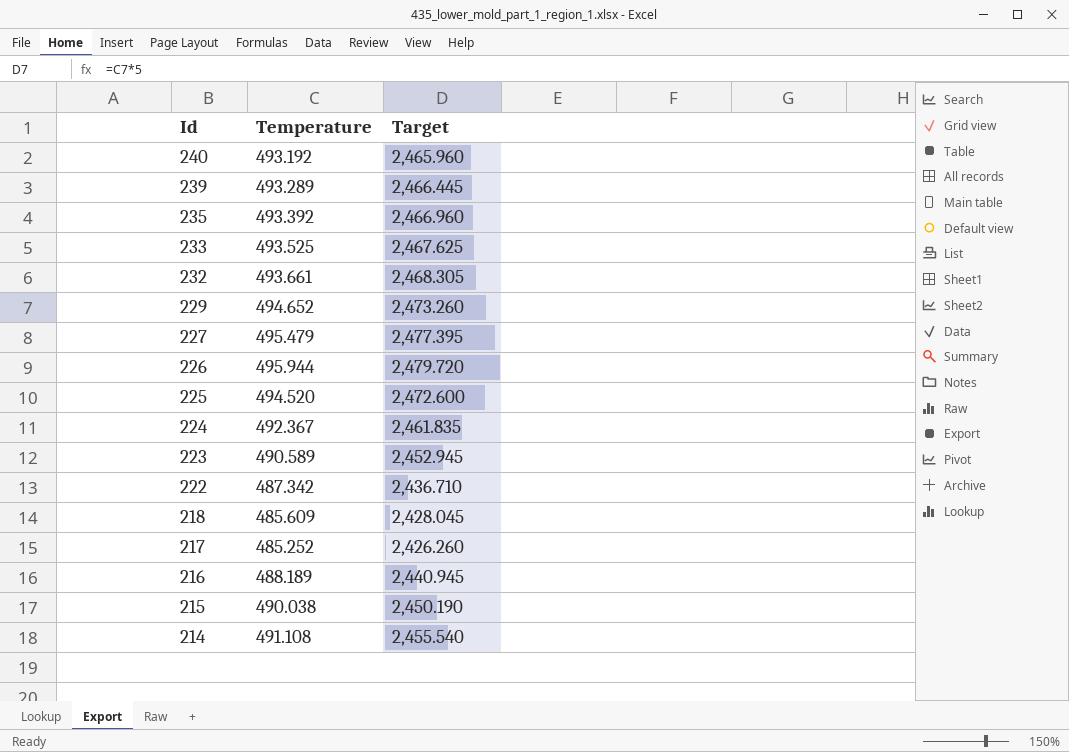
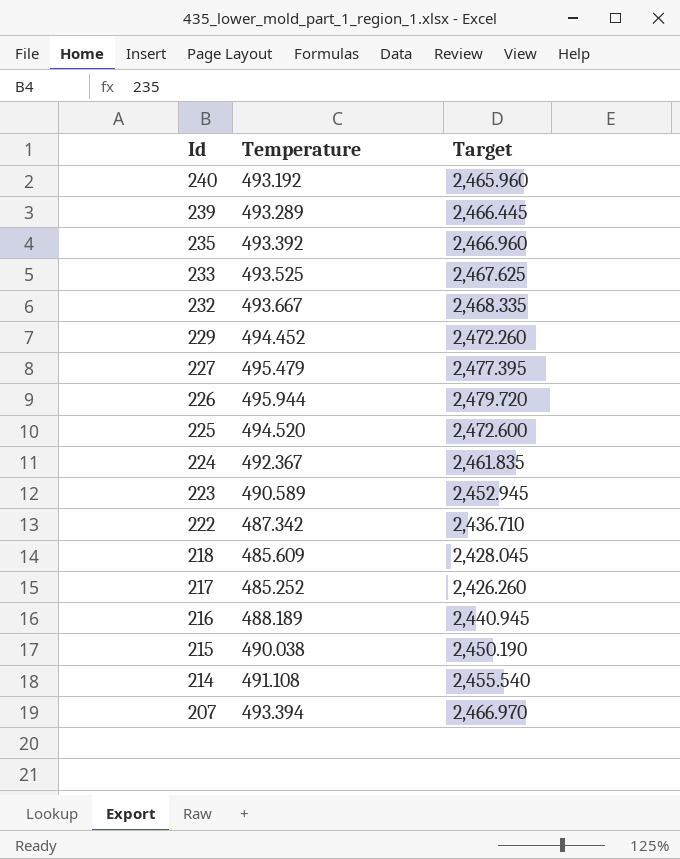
232 | Temperature: 493.661 -> 493.667
232 | Target: 2,468.305 -> 2,468.335
229 | Temperature: 494.652 -> 494.452
229 | Target: 2,473.260 -> 2,472.260
row 207: none -> 493.394 | 2,466.970

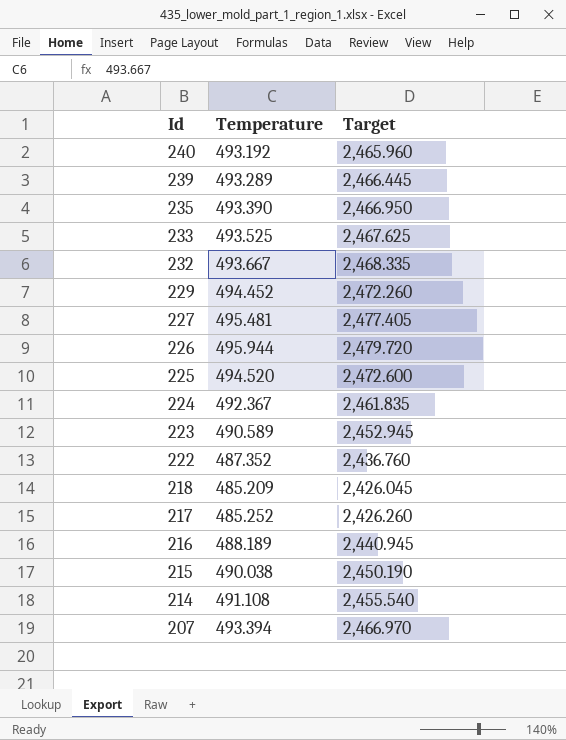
235 | Temperature: 493.392 -> 493.390
235 | Target: 2,466.960 -> 2,466.950
227 | Temperature: 495.479 -> 495.481
227 | Target: 2,477.395 -> 2,477.405
222 | Temperature: 487.342 -> 487.352
222 | Target: 2,436.710 -> 2,436.760
218 | Temperature: 485.609 -> 485.209
218 | Target: 2,428.045 -> 2,426.045

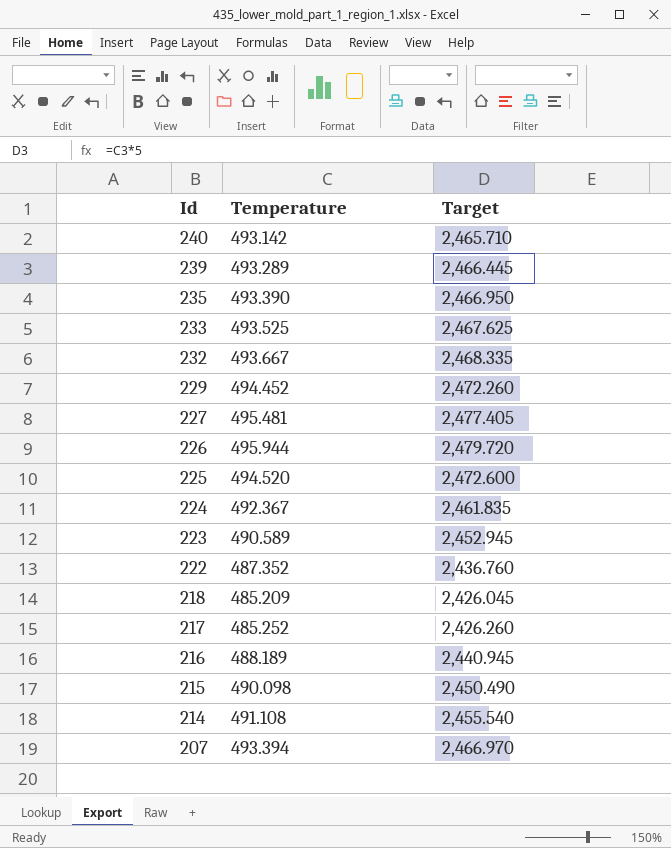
240 | Temperature: 493.192 -> 493.142
240 | Target: 2,465.960 -> 2,465.710
215 | Temperature: 490.038 -> 490.098
215 | Target: 2,450.190 -> 2,450.490

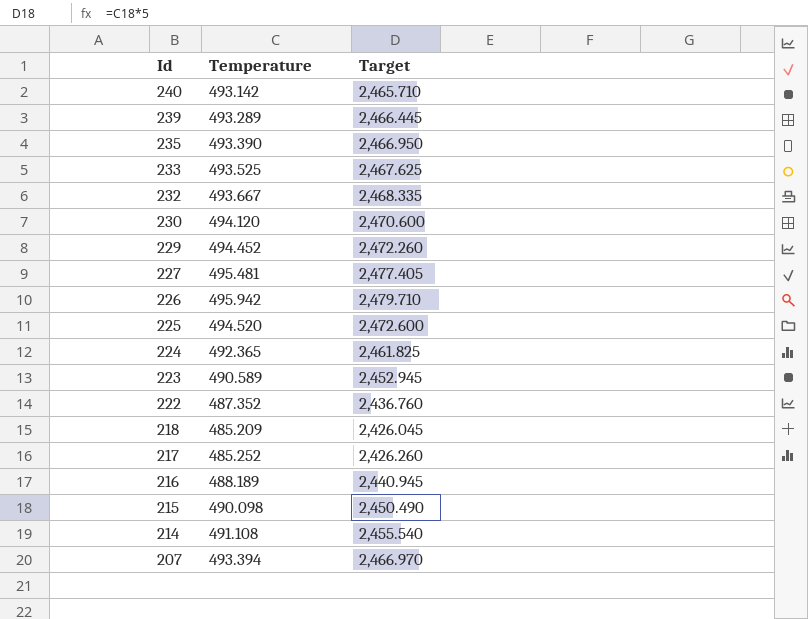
row 230: none -> 494.120 | 2,470.600
226 | Temperature: 495.944 -> 495.942
226 | Target: 2,479.720 -> 2,479.710
224 | Temperature: 492.367 -> 492.365
224 | Target: 2,461.835 -> 2,461.825

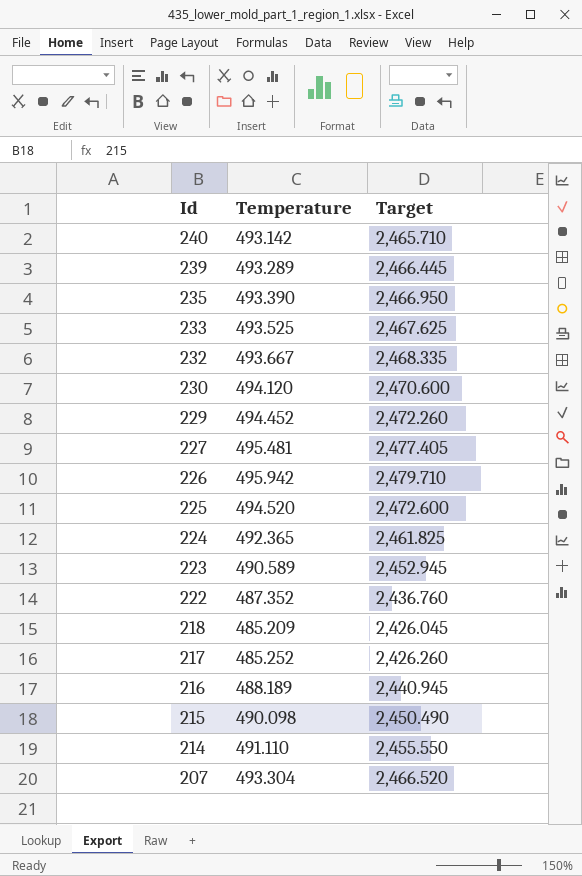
214 | Temperature: 491.108 -> 491.110
214 | Target: 2,455.540 -> 2,455.550
207 | Temperature: 493.394 -> 493.304
207 | Target: 2,466.970 -> 2,466.520

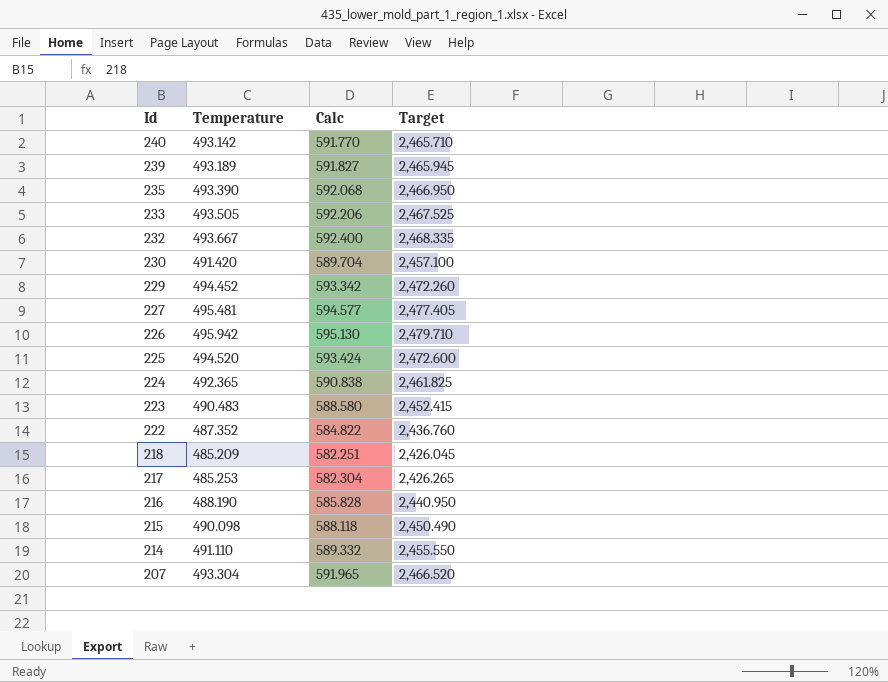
column Calc | formula: none -> [Temperature] * 1.2
239 | Temperature: 493.289 -> 493.189
239 | Target: 2,466.445 -> 2,465.945
233 | Temperature: 493.525 -> 493.505
233 | Target: 2,467.625 -> 2,467.525
230 | Temperature: 494.120 -> 491.420
230 | Target: 2,470.600 -> 2,457.100
223 | Temperature: 490.589 -> 490.483
223 | Target: 2,452.945 -> 2,452.415
217 | Temperature: 485.252 -> 485.253
217 | Target: 2,426.260 -> 2,426.265
216 | Temperature: 488.189 -> 488.190
216 | Target: 2,440.945 -> 2,440.950

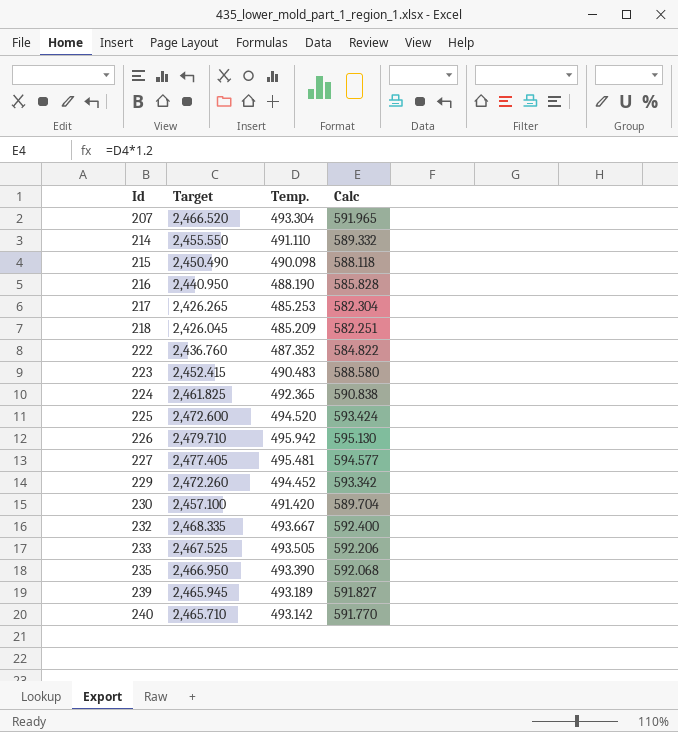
row order: Id descending -> Id ascending
column Target | position: 4 -> 2
column name: Temperature -> Temp.

